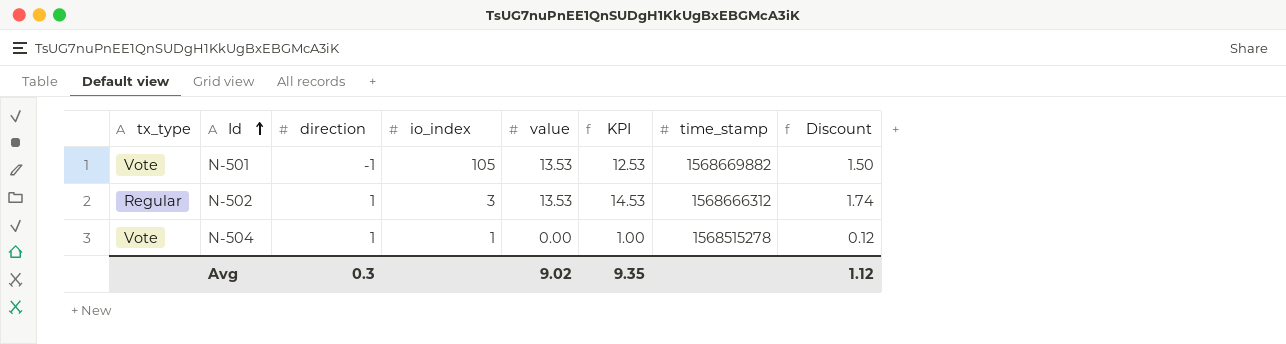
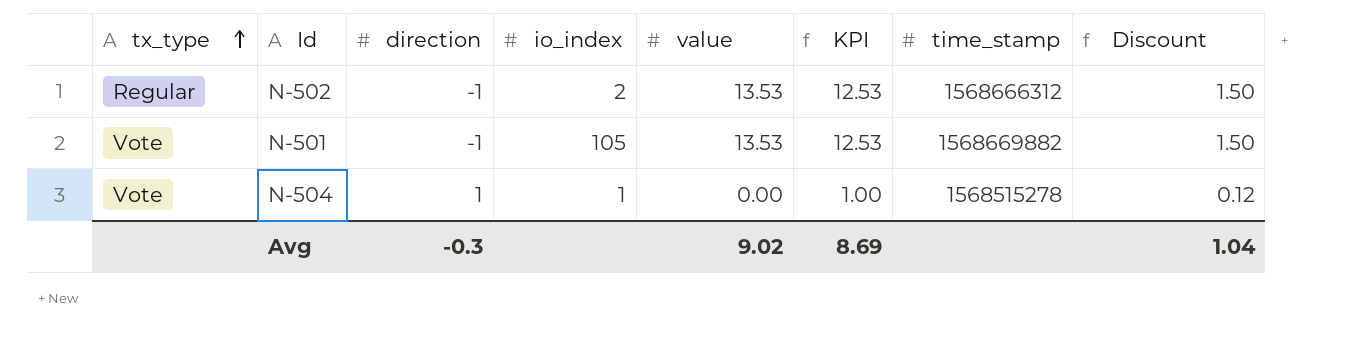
row order: Id ascending -> tx_type ascending
N-502 | direction: 1 -> -1
N-502 | io_index: 3 -> 2
N-502 | KPI: 14.53 -> 12.53
N-502 | Discount: 1.74 -> 1.50
Avg | direction: 0.3 -> -0.3
Avg | KPI: 9.35 -> 8.69
Avg | Discount: 1.12 -> 1.04

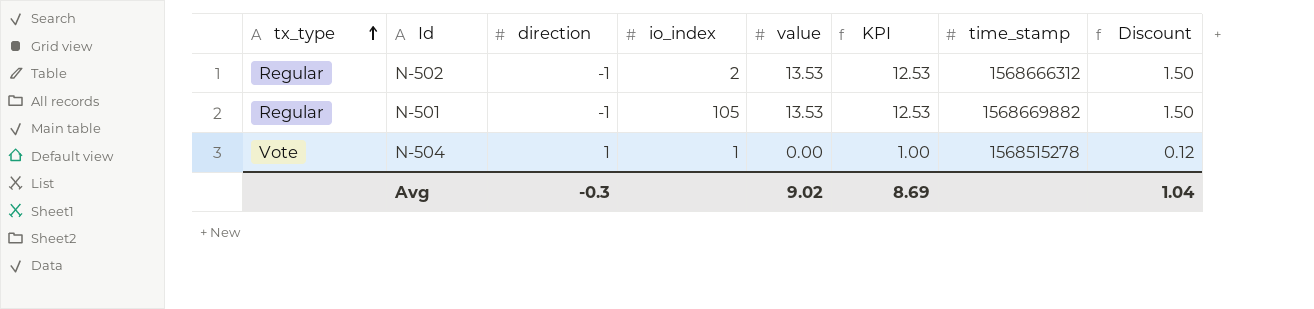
N-501 | tx_type: Vote -> Regular

